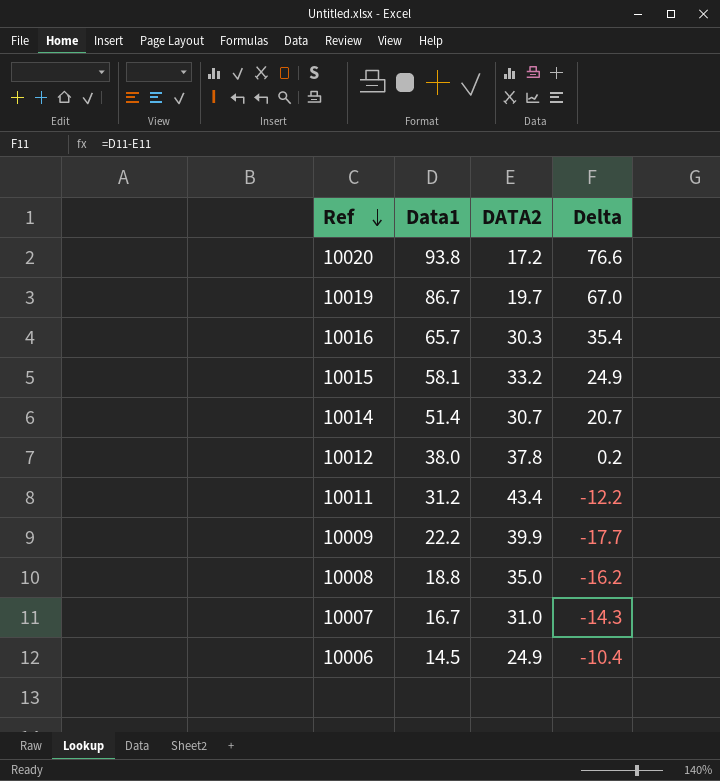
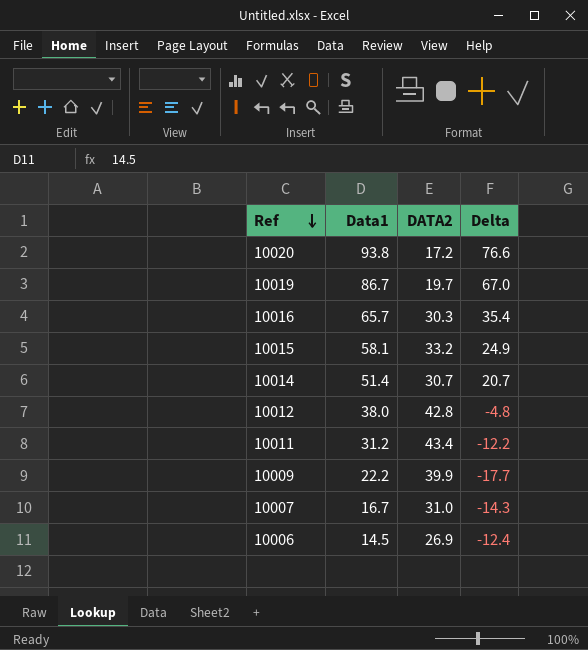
row 10008: 18.8 | 35.0 | -16.2 -> none
10012 | DATA2: 37.8 -> 42.8
10012 | Delta: 0.2 -> -4.8
10006 | DATA2: 24.9 -> 26.9
10006 | Delta: -10.4 -> -12.4

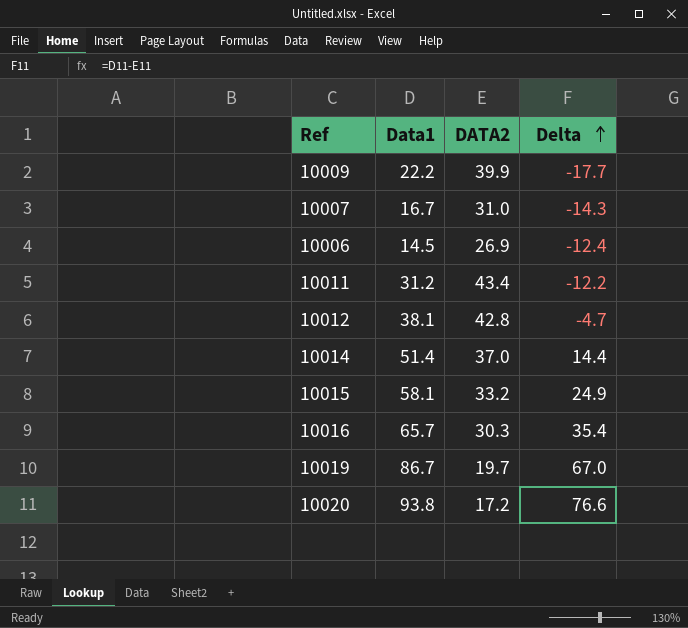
row order: Ref descending -> Delta ascending
10012 | Data1: 38.0 -> 38.1
10012 | Delta: -4.8 -> -4.7
10014 | DATA2: 30.7 -> 37.0
10014 | Delta: 20.7 -> 14.4

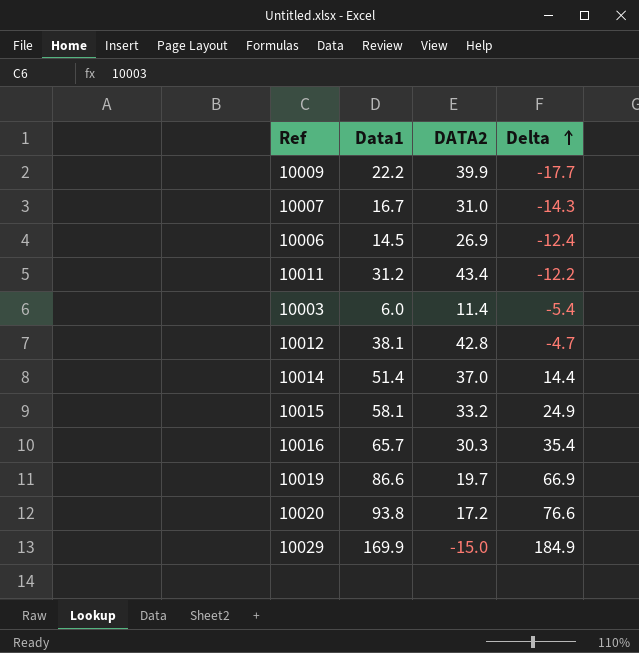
row 10003: none -> 6.0 | 11.4 | -5.4
10019 | Data1: 86.7 -> 86.6
10019 | Delta: 67.0 -> 66.9
row 10029: none -> 169.9 | -15.0 | 184.9

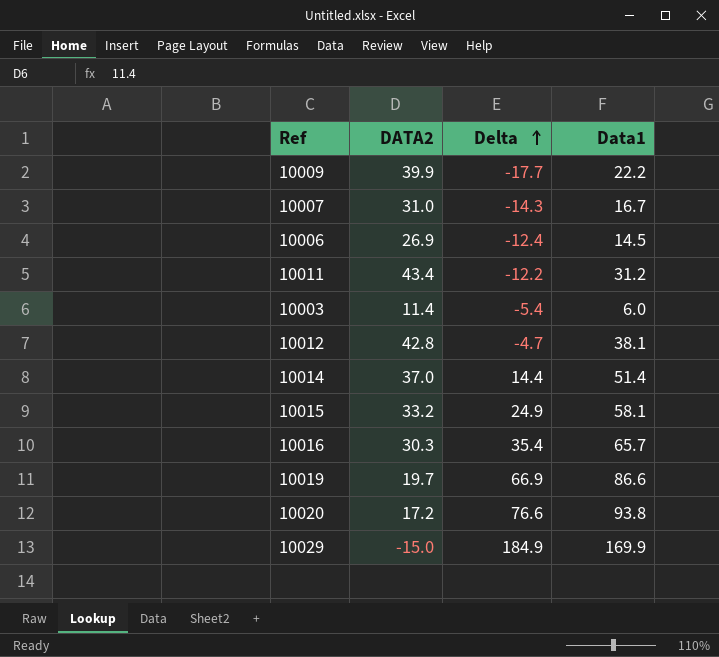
column Data1 | position: 2 -> 4

